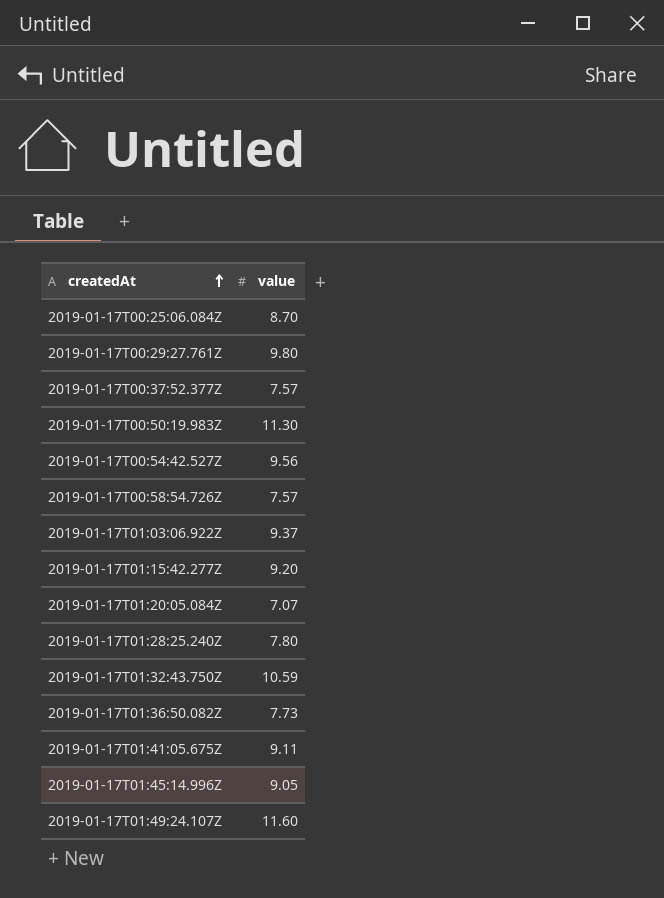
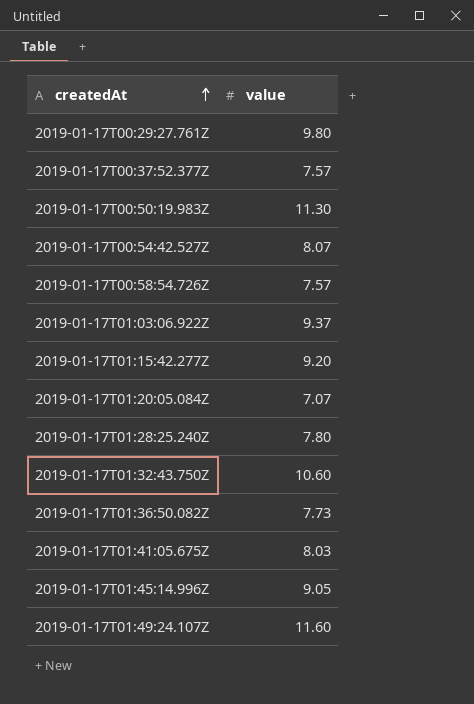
row 2019-01-17T00:25:06.084Z: 8.70 -> none
2019-01-17T00:54:42.527Z | value: 9.56 -> 8.07
2019-01-17T01:32:43.750Z | value: 10.59 -> 10.60
2019-01-17T01:41:05.675Z | value: 9.11 -> 8.03

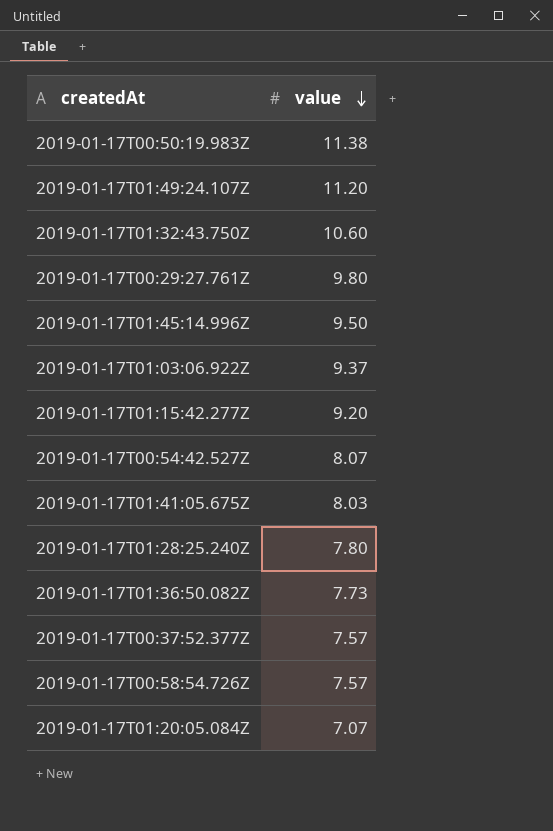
row order: createdAt ascending -> value descending
2019-01-17T00:50:19.983Z | value: 11.30 -> 11.38
2019-01-17T01:49:24.107Z | value: 11.60 -> 11.20
2019-01-17T01:45:14.996Z | value: 9.05 -> 9.50

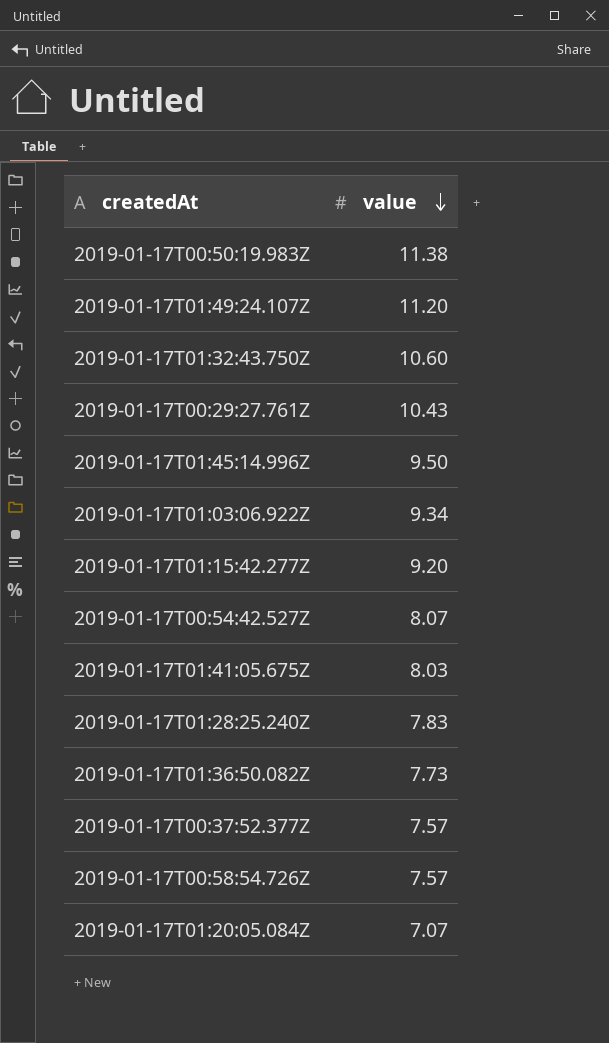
2019-01-17T00:29:27.761Z | value: 9.80 -> 10.43
2019-01-17T01:03:06.922Z | value: 9.37 -> 9.34
2019-01-17T01:28:25.240Z | value: 7.80 -> 7.83

